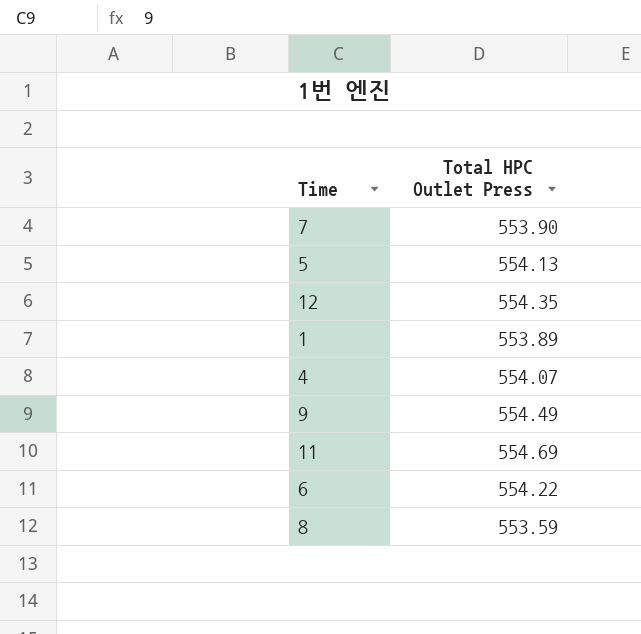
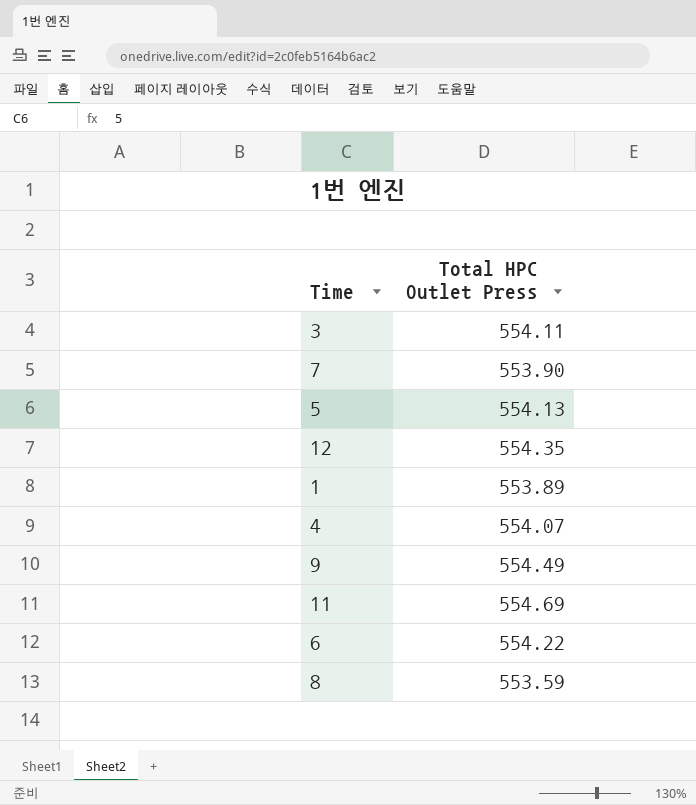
row 3: none -> 554.11

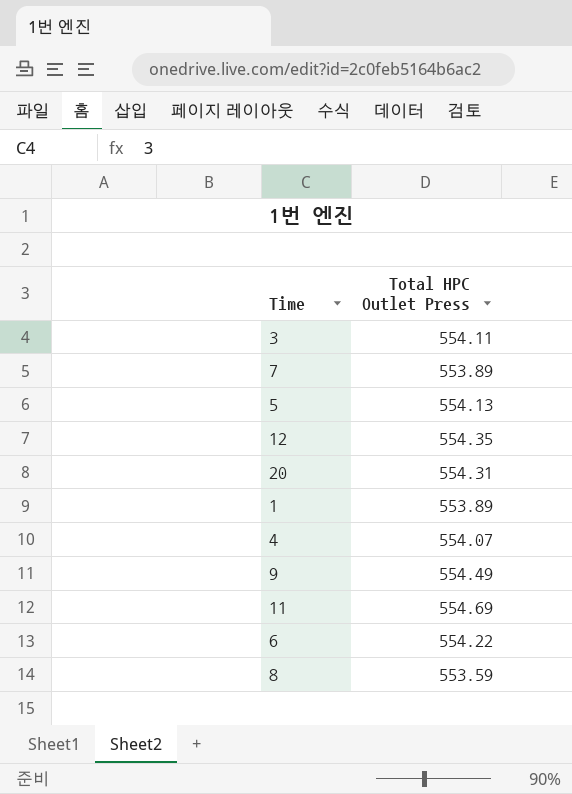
7 | Total HPC Outlet Press: 553.90 -> 553.89
row 20: none -> 554.31

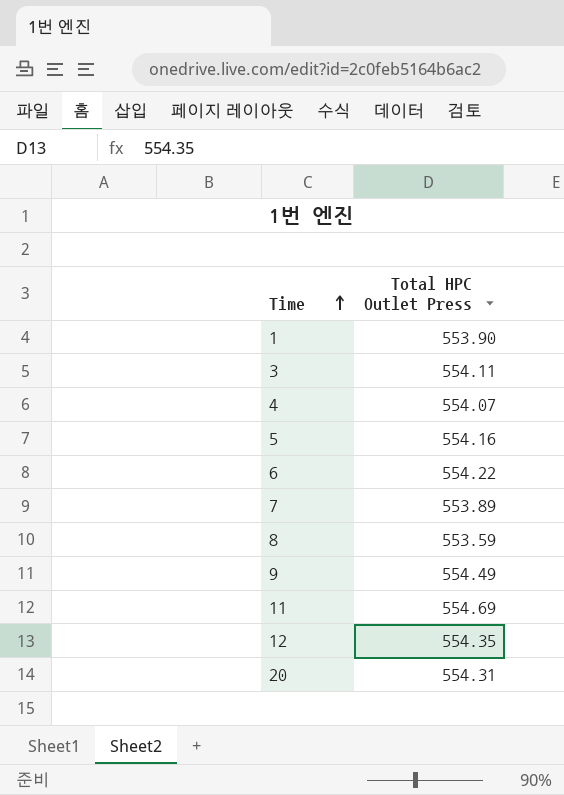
row order: none -> Time ascending
1 | Total HPC Outlet Press: 553.89 -> 553.90
5 | Total HPC Outlet Press: 554.13 -> 554.16

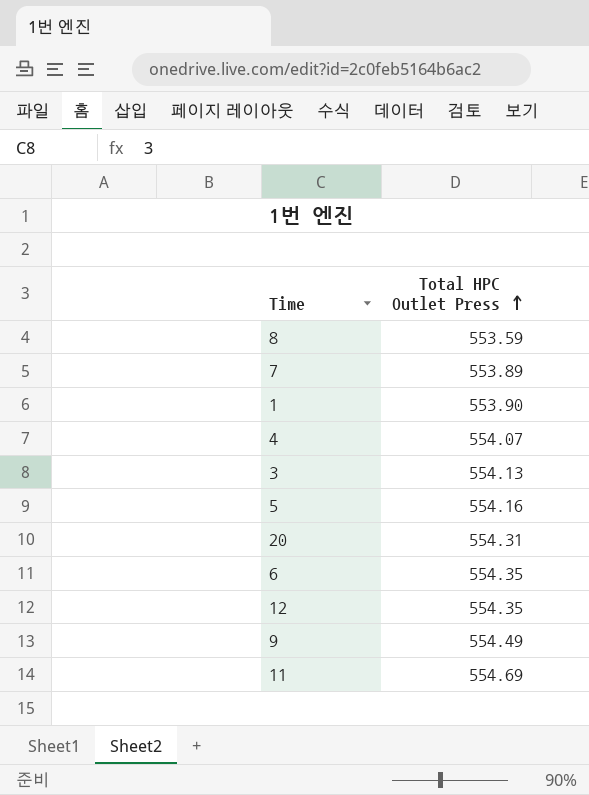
row order: Time ascending -> Total HPC Outlet Press ascending
3 | Total HPC Outlet Press: 554.11 -> 554.13
6 | Total HPC Outlet Press: 554.22 -> 554.35

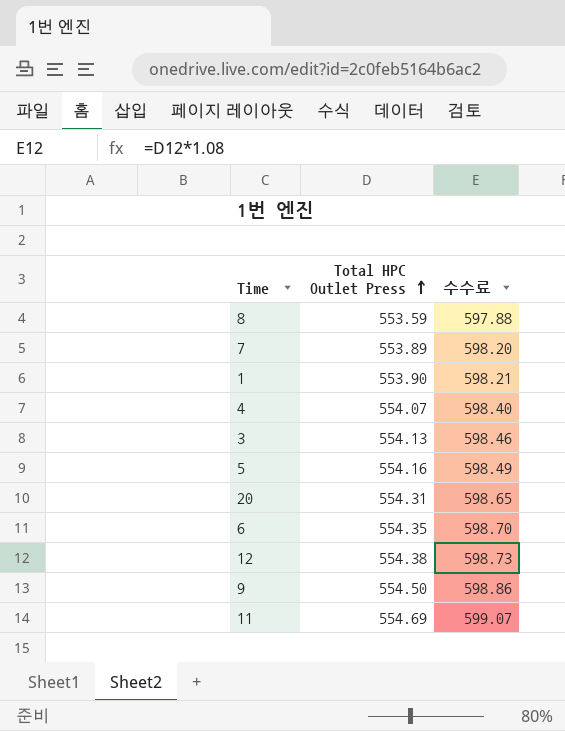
column 수수료 | formula: none -> [Total HPC Outlet Press] * 1.08
12 | Total HPC Outlet Press: 554.35 -> 554.38
9 | Total HPC Outlet Press: 554.49 -> 554.50

